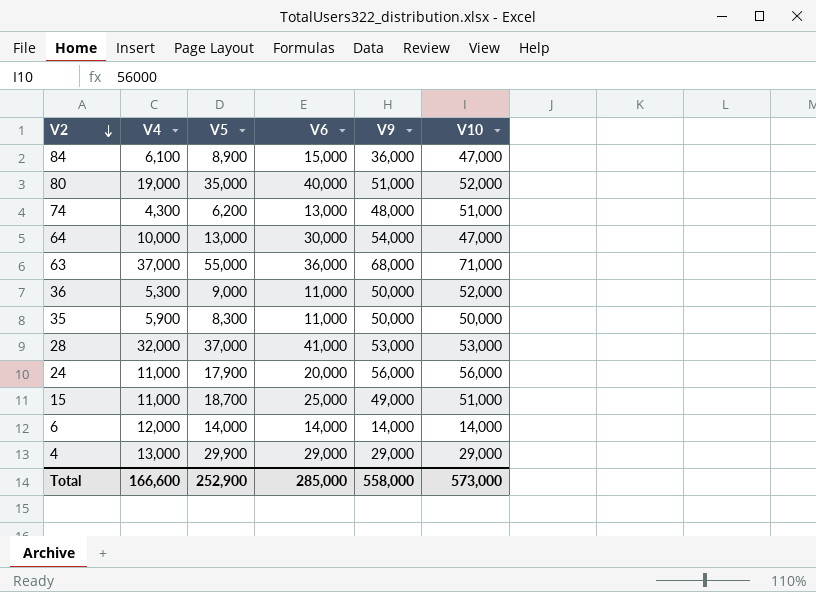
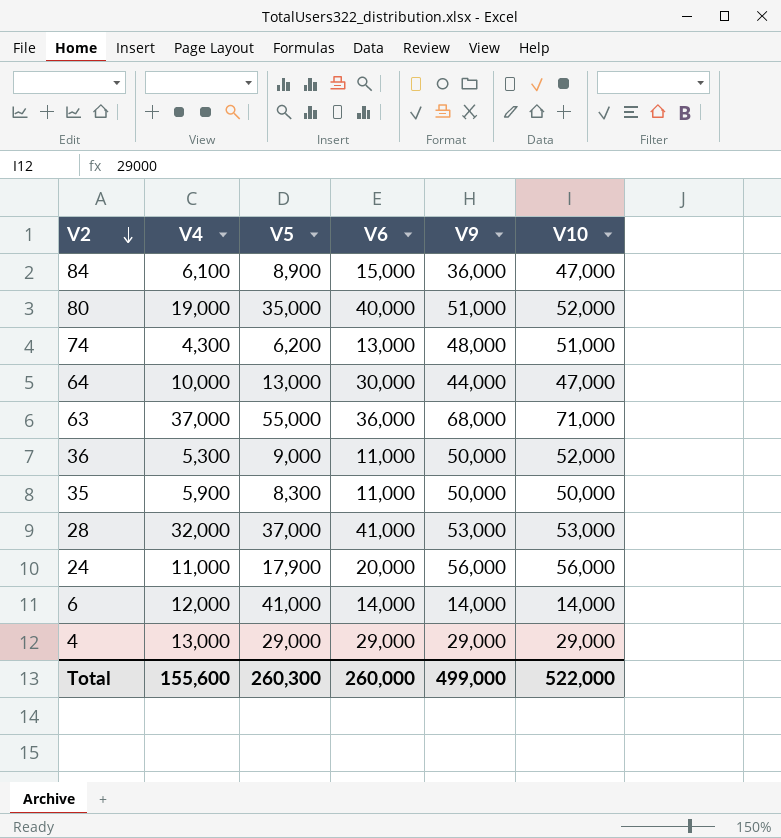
row 15: 11,000 | 18,700 | 25,000 | 49,000 | 51,000 -> none
64 | V9: 54,000 -> 44,000
6 | V5: 14,000 -> 41,000
4 | V5: 29,900 -> 29,000
Total | V4: 166,600 -> 155,600
Total | V5: 252,900 -> 260,300
Total | V6: 285,000 -> 260,000
Total | V9: 558,000 -> 499,000
Total | V10: 573,000 -> 522,000

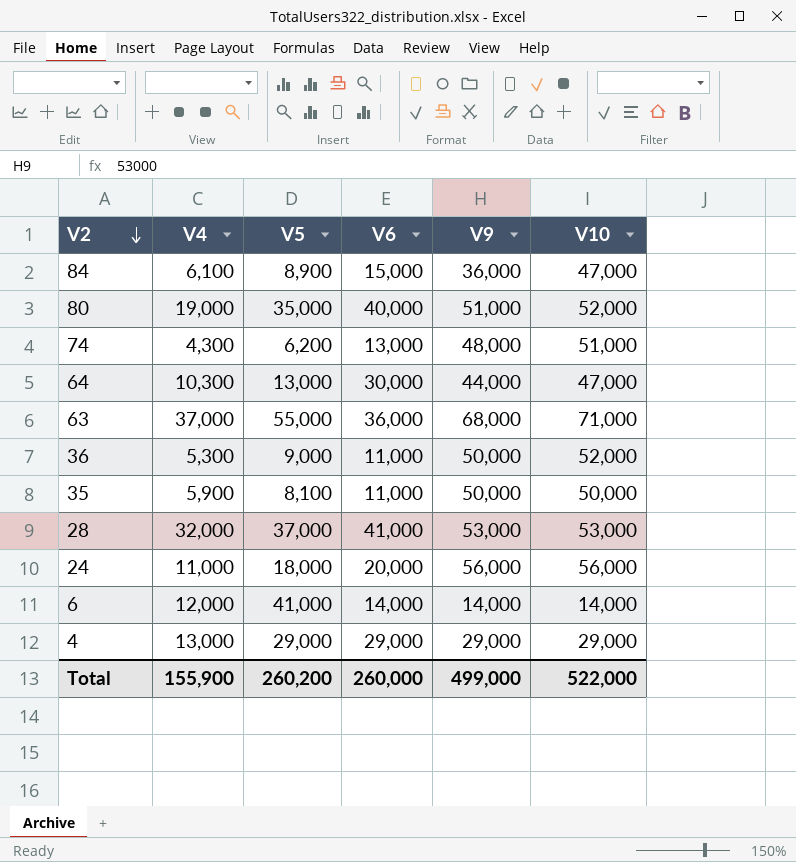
64 | V4: 10,000 -> 10,300
35 | V5: 8,300 -> 8,100
24 | V5: 17,900 -> 18,000
Total | V4: 155,600 -> 155,900
Total | V5: 260,300 -> 260,200

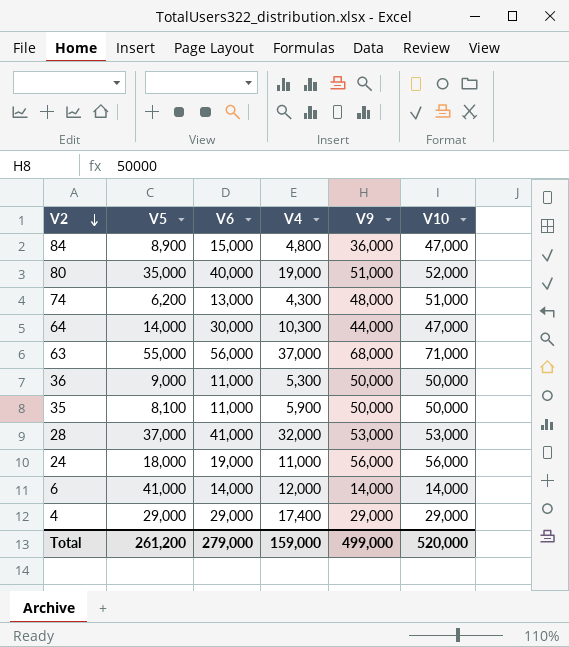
column V4 | position: 2 -> 4
84 | V4: 6,100 -> 4,800
64 | V5: 13,000 -> 14,000
63 | V6: 36,000 -> 56,000
36 | V10: 52,000 -> 50,000
24 | V6: 20,000 -> 19,000
4 | V4: 13,000 -> 17,400
Total | V5: 260,200 -> 261,200
Total | V6: 260,000 -> 279,000
Total | V4: 155,900 -> 159,000
Total | V10: 522,000 -> 520,000

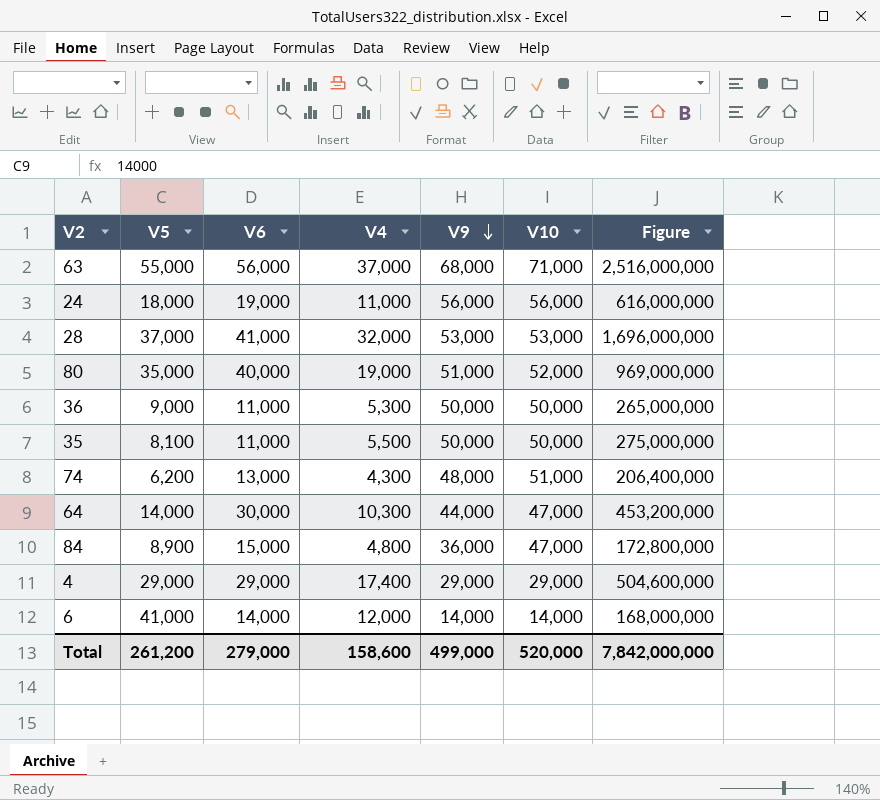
row order: V2 descending -> V9 descending
column Figure | formula: none -> [V4] * [V9]
35 | V4: 5,900 -> 5,500
Total | V4: 159,000 -> 158,600

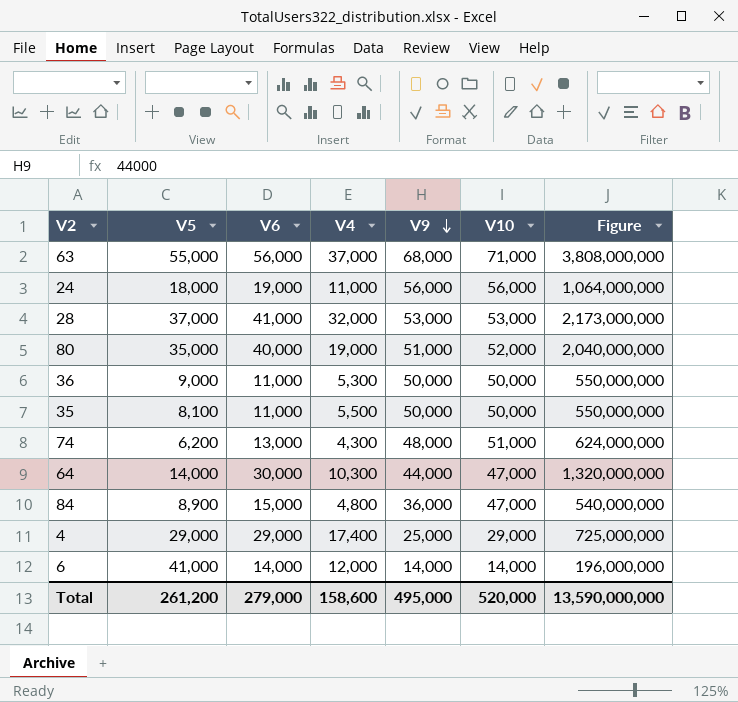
column Figure | formula: [V4] * [V9] -> [V6] * [V9]
4 | V9: 29,000 -> 25,000
Total | V9: 499,000 -> 495,000
Total | Figure: 7,842,000,000 -> 13,590,000,000

